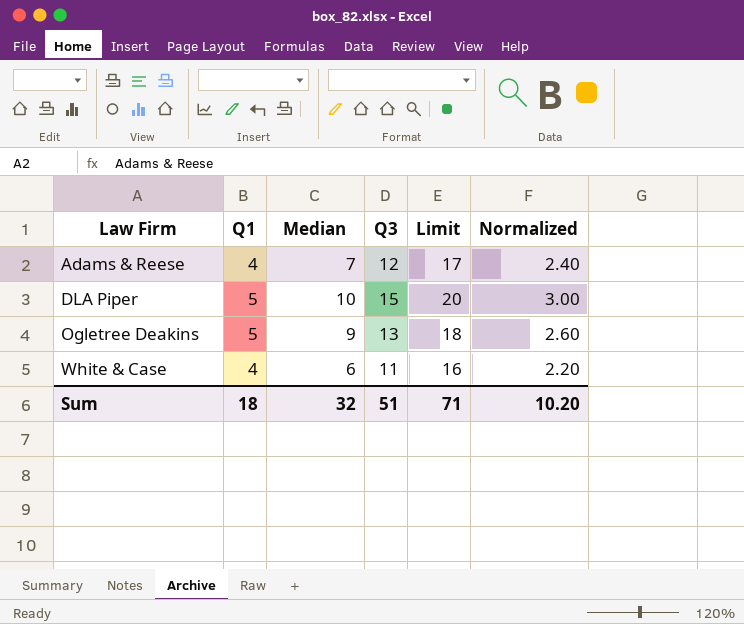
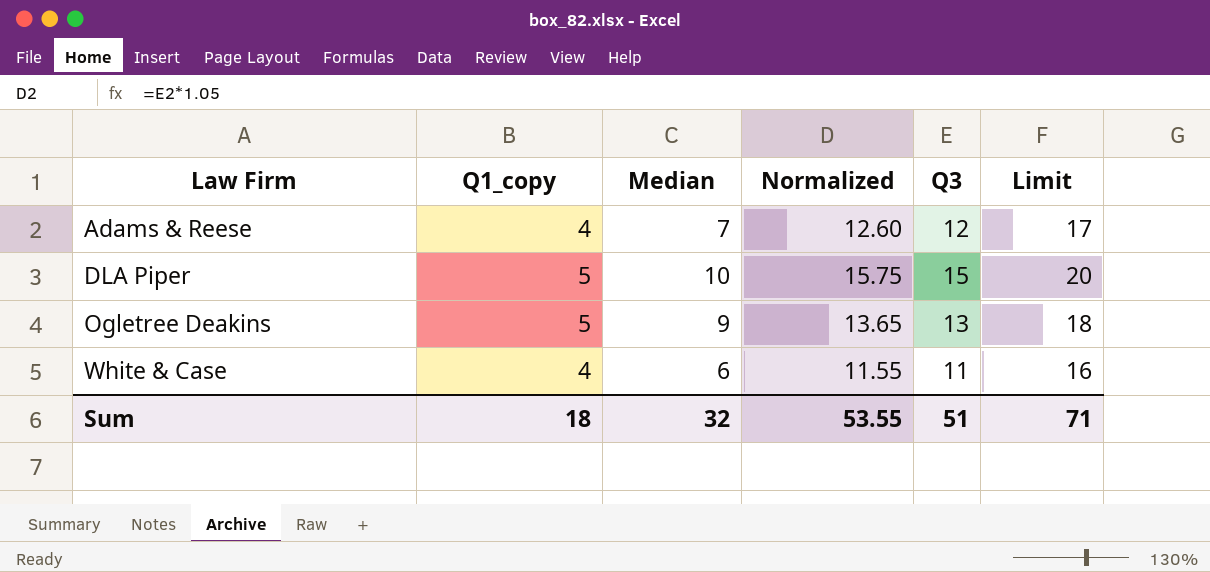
column name: Q1 -> Q1_copy
column Normalized | formula: [Q3] * 0.2 -> [Q3] * 1.05
column Normalized | position: 6 -> 4
Sum | Normalized: 10.20 -> 53.55

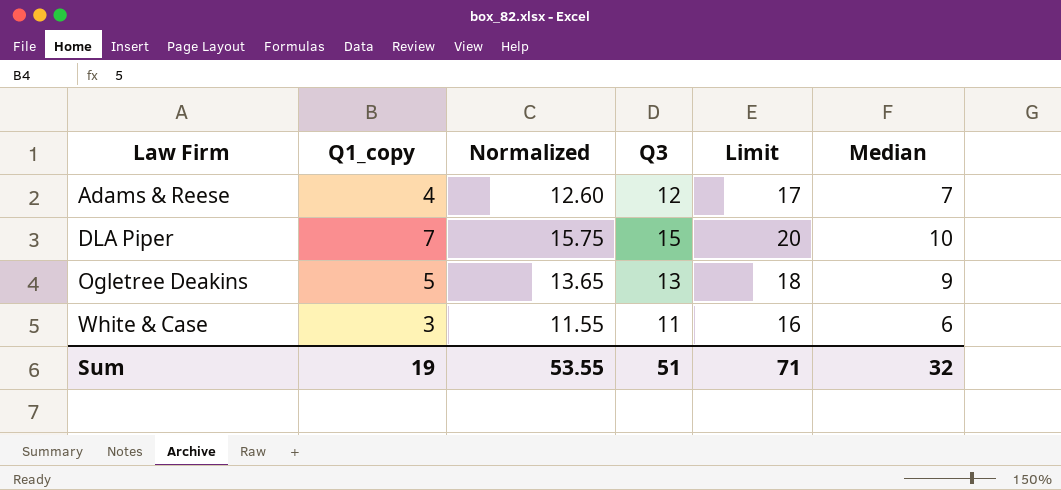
column Median | position: 3 -> 6
DLA Piper | Q1_copy: 5 -> 7
White & Case | Q1_copy: 4 -> 3
Sum | Q1_copy: 18 -> 19

